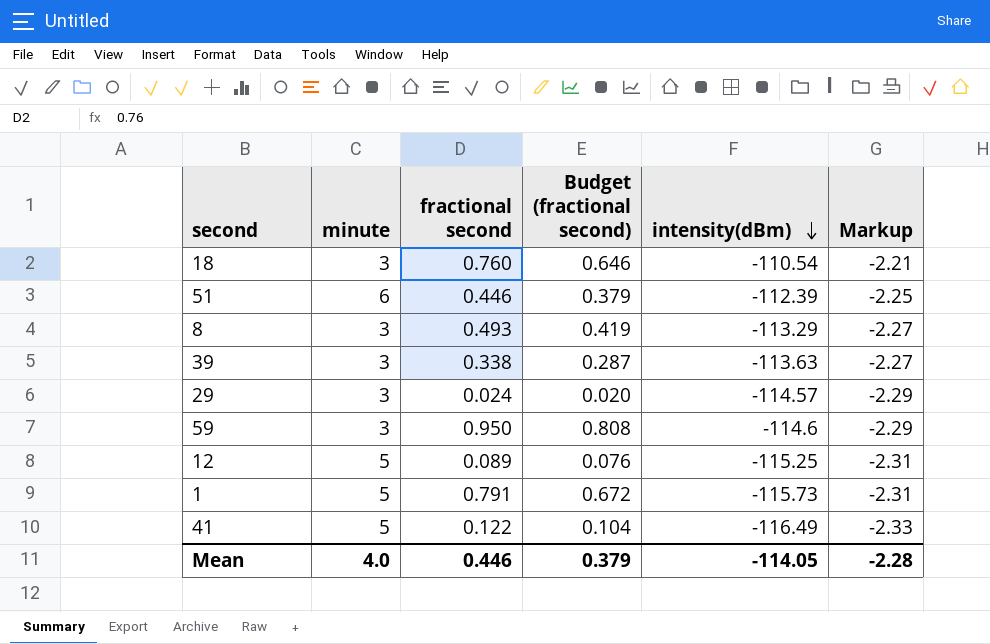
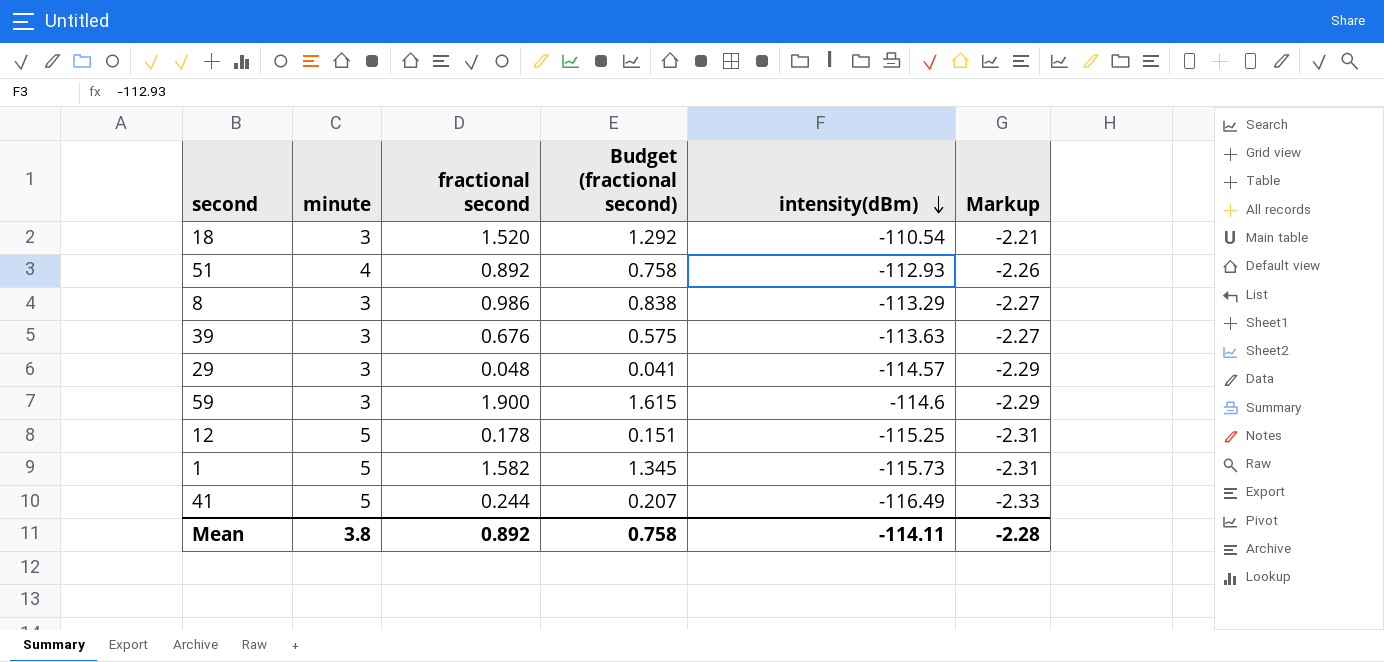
18 | fractional second: 0.760 -> 1.520
18 | Budget (fractional second): 0.646 -> 1.292
51 | minute: 6 -> 4
51 | fractional second: 0.446 -> 0.892
51 | Budget (fractional second): 0.379 -> 0.758
51 | intensity(dBm): -112.39 -> -112.93
51 | Markup: -2.25 -> -2.26
8 | fractional second: 0.493 -> 0.986
8 | Budget (fractional second): 0.419 -> 0.838
39 | fractional second: 0.338 -> 0.676
39 | Budget (fractional second): 0.287 -> 0.575
29 | fractional second: 0.024 -> 0.048
29 | Budget (fractional second): 0.020 -> 0.041
59 | fractional second: 0.950 -> 1.900
59 | Budget (fractional second): 0.808 -> 1.615
12 | fractional second: 0.089 -> 0.178
12 | Budget (fractional second): 0.076 -> 0.151
1 | fractional second: 0.791 -> 1.582
1 | Budget (fractional second): 0.672 -> 1.345
41 | fractional second: 0.122 -> 0.244
41 | Budget (fractional second): 0.104 -> 0.207
Mean | minute: 4.0 -> 3.8
Mean | fractional second: 0.446 -> 0.892
Mean | Budget (fractional second): 0.379 -> 0.758
Mean | intensity(dBm): -114.05 -> -114.11

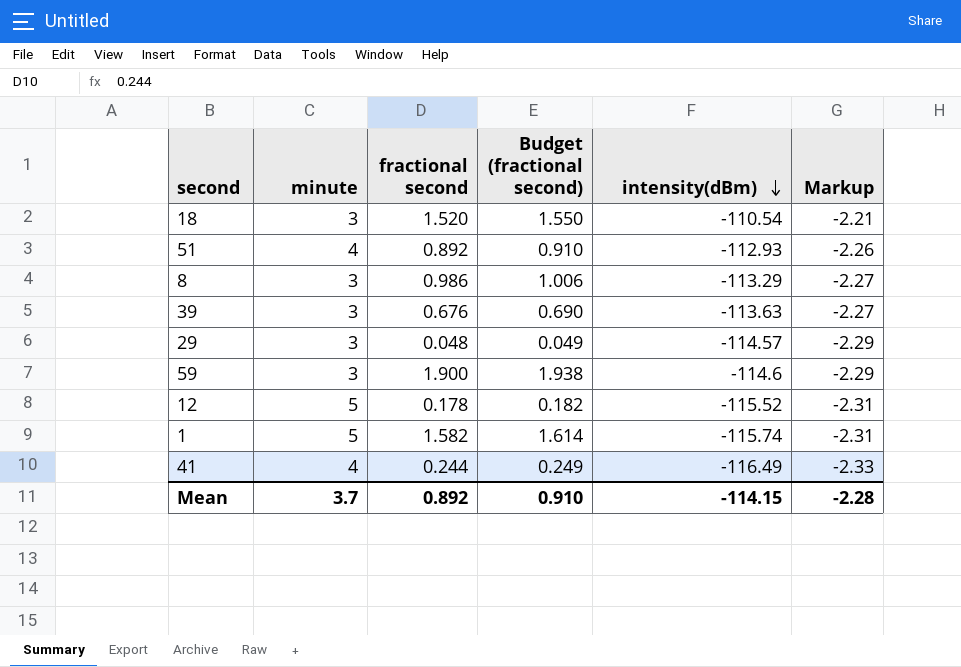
column Budget (fractional second) | formula: [fractional second] * 0.85 -> [fractional second] * 1.02
12 | intensity(dBm): -115.25 -> -115.52
1 | intensity(dBm): -115.73 -> -115.74
41 | minute: 5 -> 4
Mean | minute: 3.8 -> 3.7
Mean | Budget (fractional second): 0.758 -> 0.910
Mean | intensity(dBm): -114.11 -> -114.15

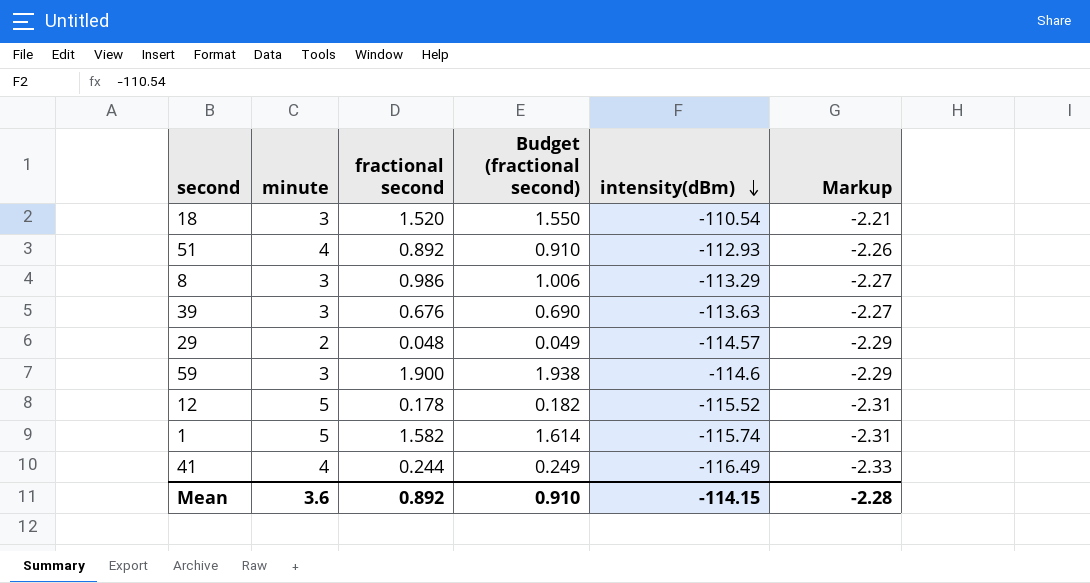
29 | minute: 3 -> 2
Mean | minute: 3.7 -> 3.6

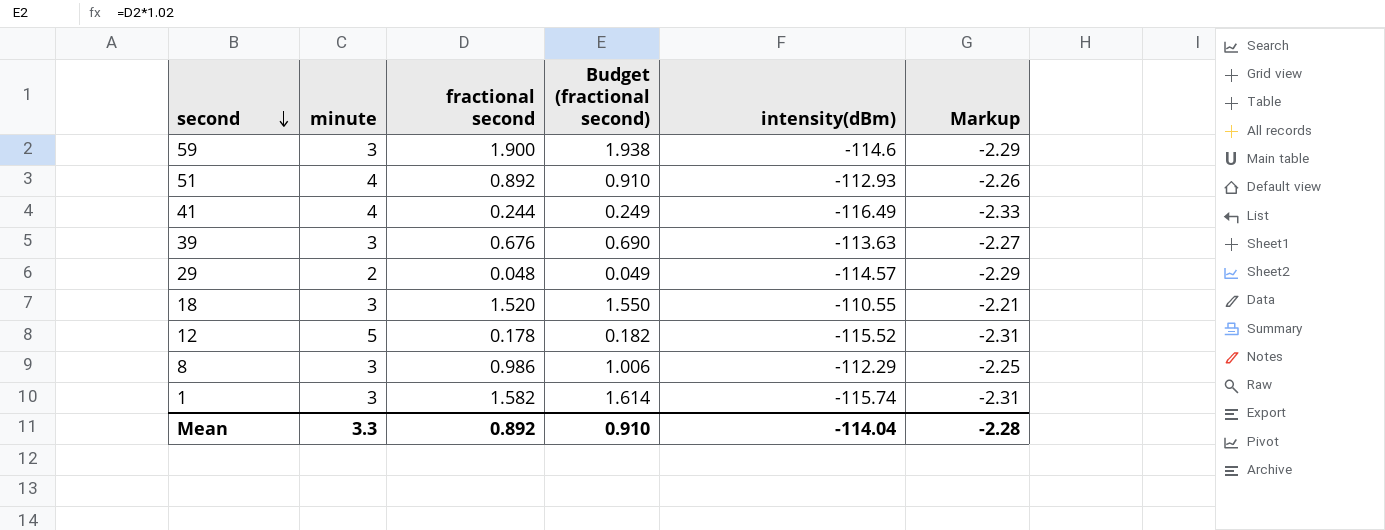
row order: intensity(dBm) descending -> second descending
18 | intensity(dBm): -110.54 -> -110.55
8 | intensity(dBm): -113.29 -> -112.29
8 | Markup: -2.27 -> -2.25
1 | minute: 5 -> 3
Mean | minute: 3.6 -> 3.3
Mean | intensity(dBm): -114.15 -> -114.04

